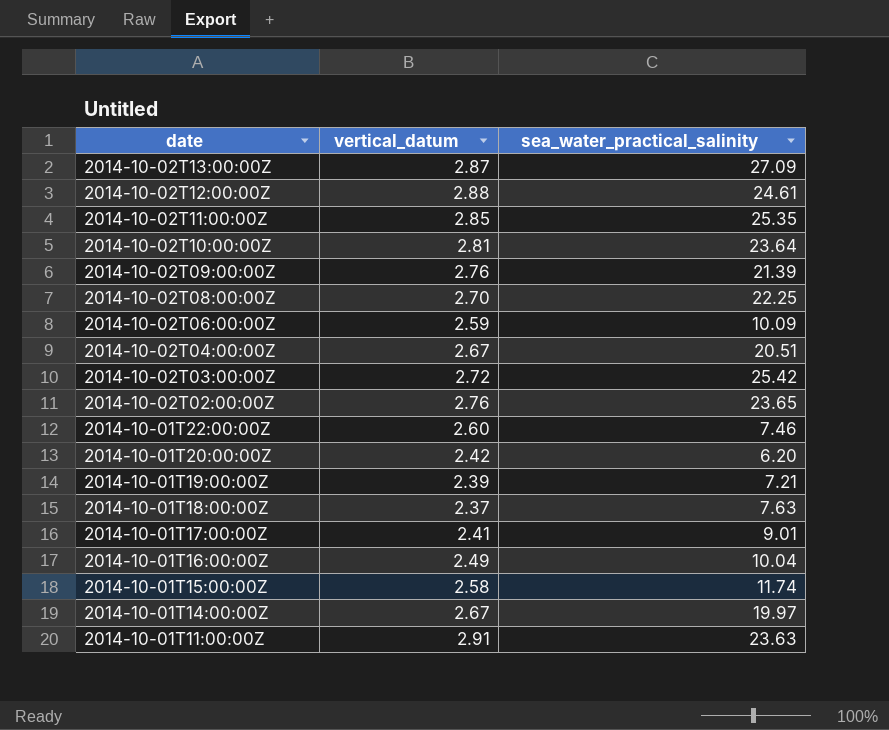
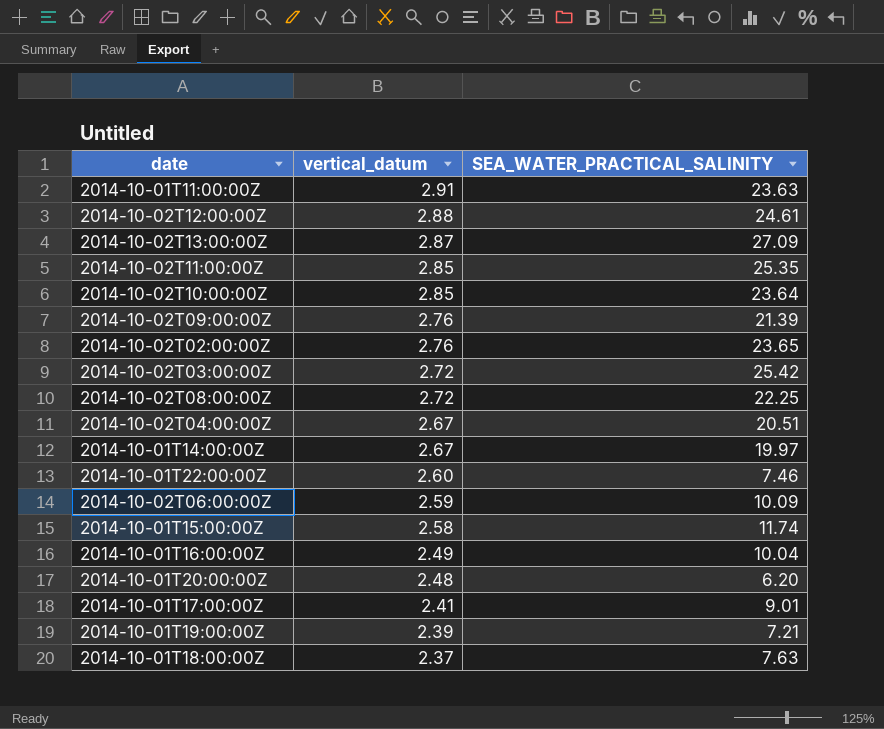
row order: date descending -> vertical_datum descending
column name: sea_water_practical_salinity -> SEA_WATER_PRACTICAL_SALINITY
2014-10-02T10:00:00Z | vertical_datum: 2.81 -> 2.85
2014-10-02T08:00:00Z | vertical_datum: 2.70 -> 2.72
2014-10-01T20:00:00Z | vertical_datum: 2.42 -> 2.48

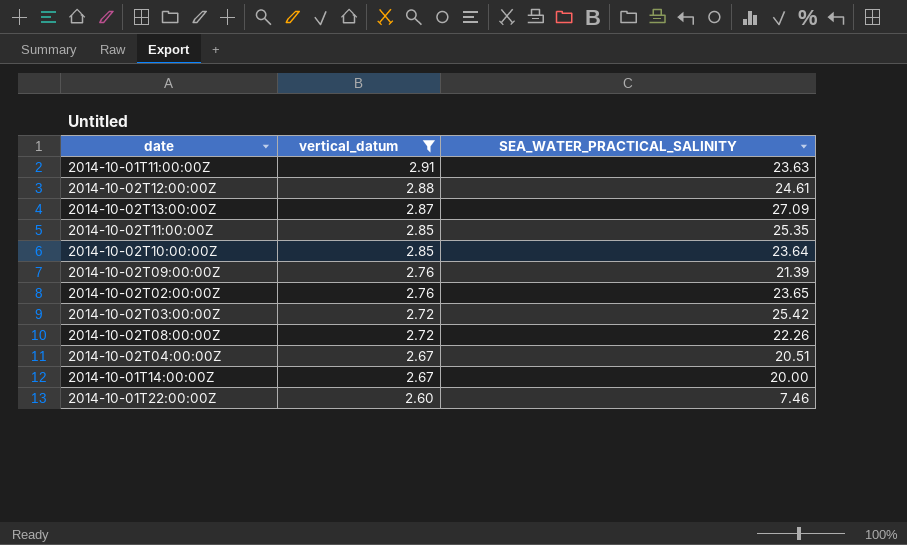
filter: none -> vertical_datum >= 2.60
2014-10-02T08:00:00Z | SEA_WATER_PRACTICAL_SALINITY: 22.25 -> 22.26
2014-10-01T14:00:00Z | SEA_WATER_PRACTICAL_SALINITY: 19.97 -> 20.00

